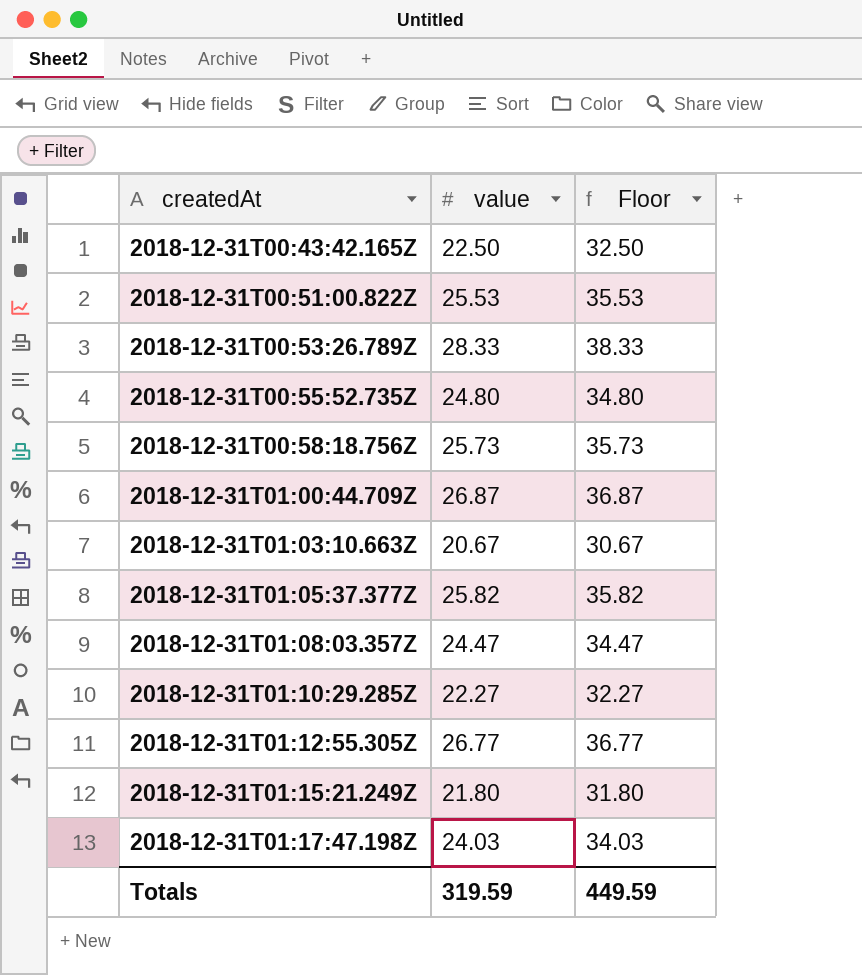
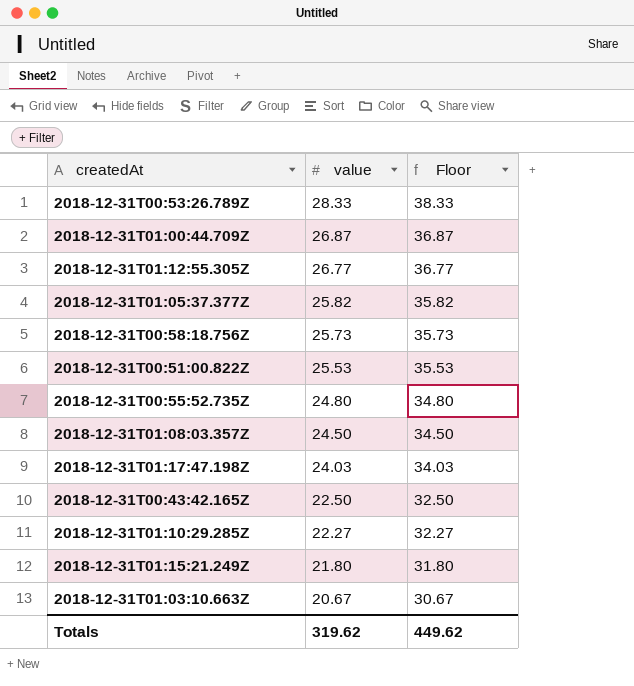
row order: createdAt ascending -> value descending
2018-12-31T01:08:03.357Z | value: 24.47 -> 24.50
2018-12-31T01:08:03.357Z | Floor: 34.47 -> 34.50
Totals | value: 319.59 -> 319.62
Totals | Floor: 449.59 -> 449.62

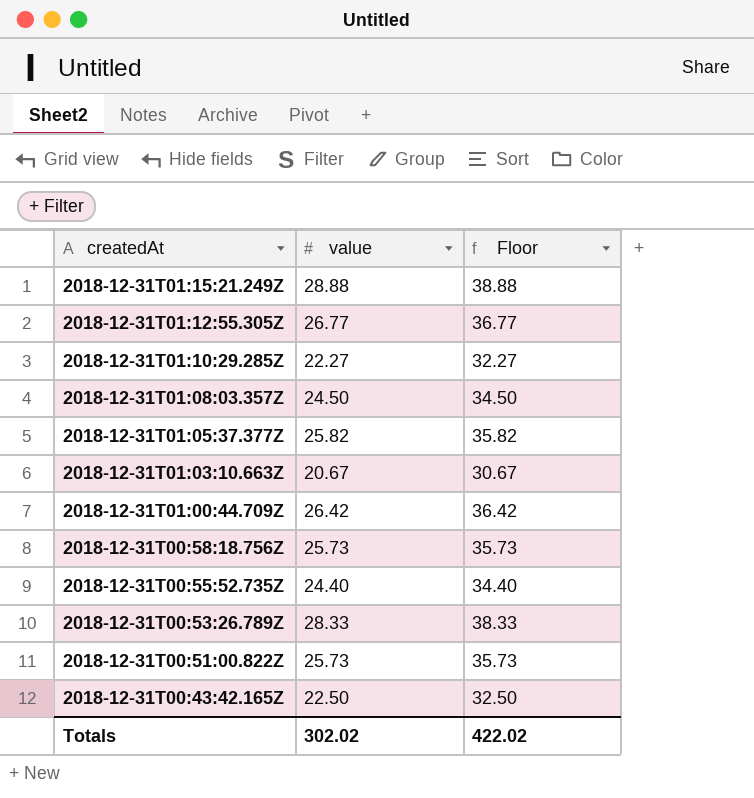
row order: value descending -> createdAt descending
row 2018-12-31T01:17:47.198Z: 24.03 | 34.03 -> none
2018-12-31T01:15:21.249Z | value: 21.80 -> 28.88
2018-12-31T01:15:21.249Z | Floor: 31.80 -> 38.88
2018-12-31T01:00:44.709Z | value: 26.87 -> 26.42
2018-12-31T01:00:44.709Z | Floor: 36.87 -> 36.42
2018-12-31T00:55:52.735Z | value: 24.80 -> 24.40
2018-12-31T00:55:52.735Z | Floor: 34.80 -> 34.40
2018-12-31T00:51:00.822Z | value: 25.53 -> 25.73
2018-12-31T00:51:00.822Z | Floor: 35.53 -> 35.73
Totals | value: 319.62 -> 302.02
Totals | Floor: 449.62 -> 422.02

